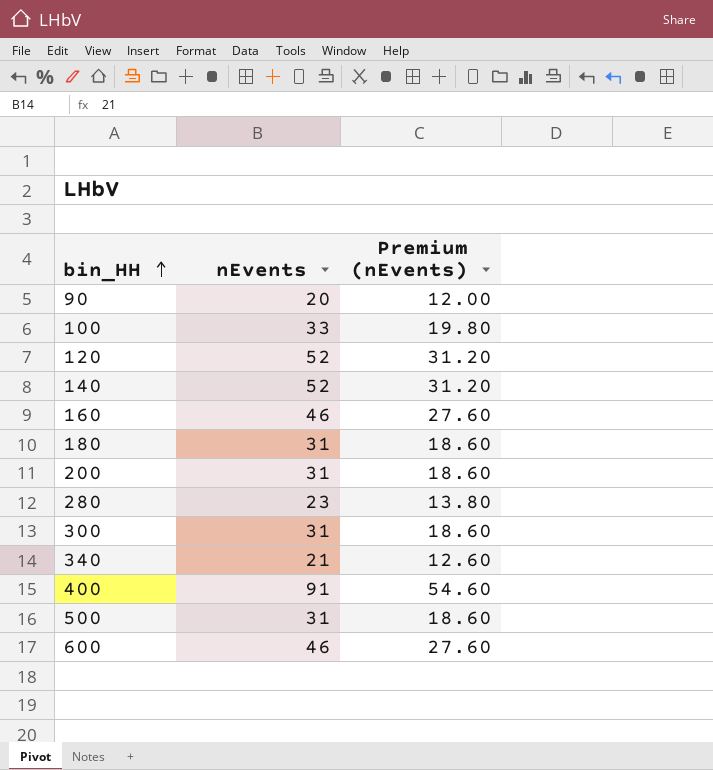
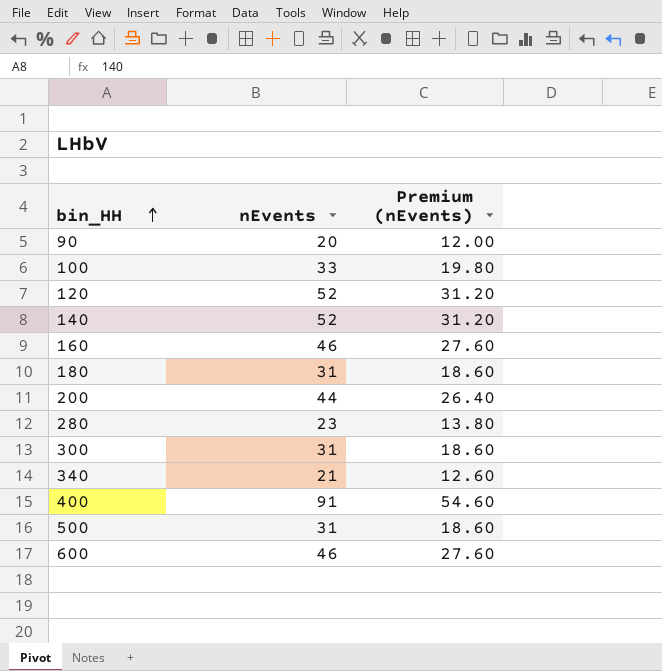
200 | nEvents: 31 -> 44
200 | Premium (nEvents): 18.60 -> 26.40

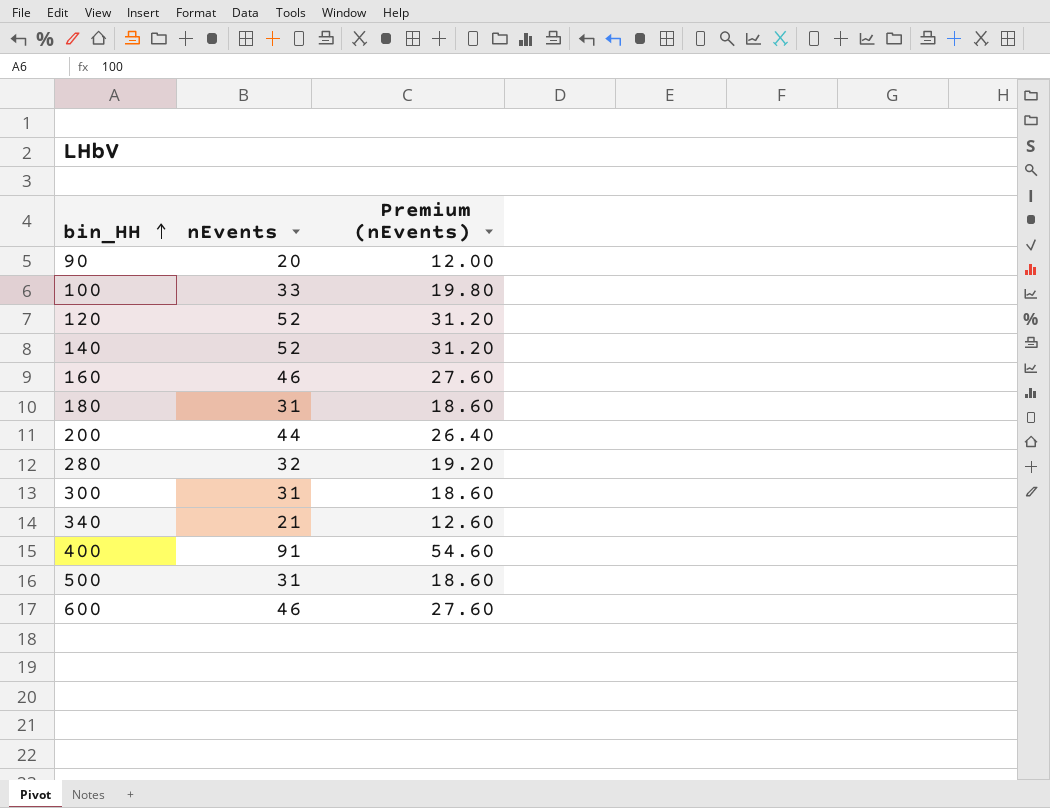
280 | nEvents: 23 -> 32
280 | Premium (nEvents): 13.80 -> 19.20

